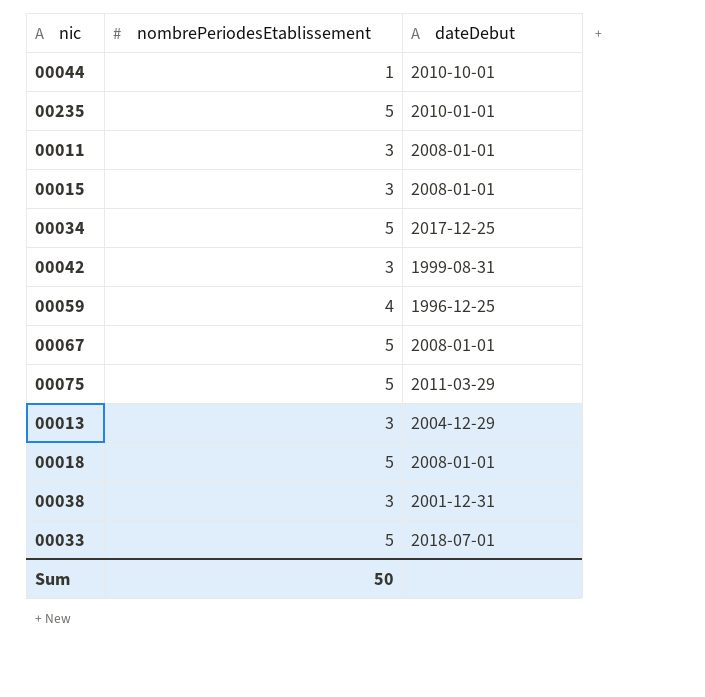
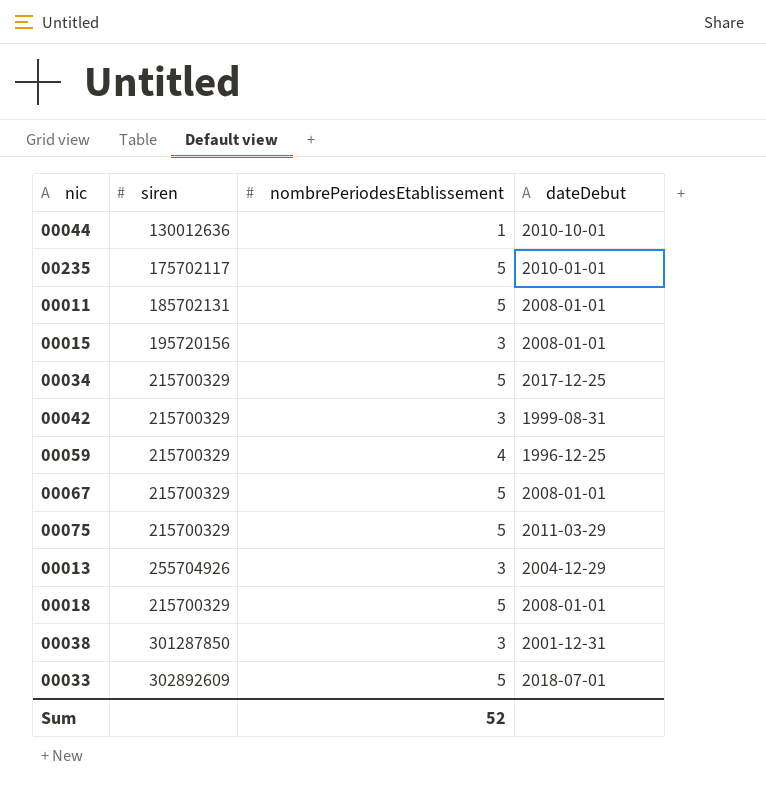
column siren | position: none -> 2
00011 | nombrePeriodesEtablissement: 3 -> 5
Sum | nombrePeriodesEtablissement: 50 -> 52

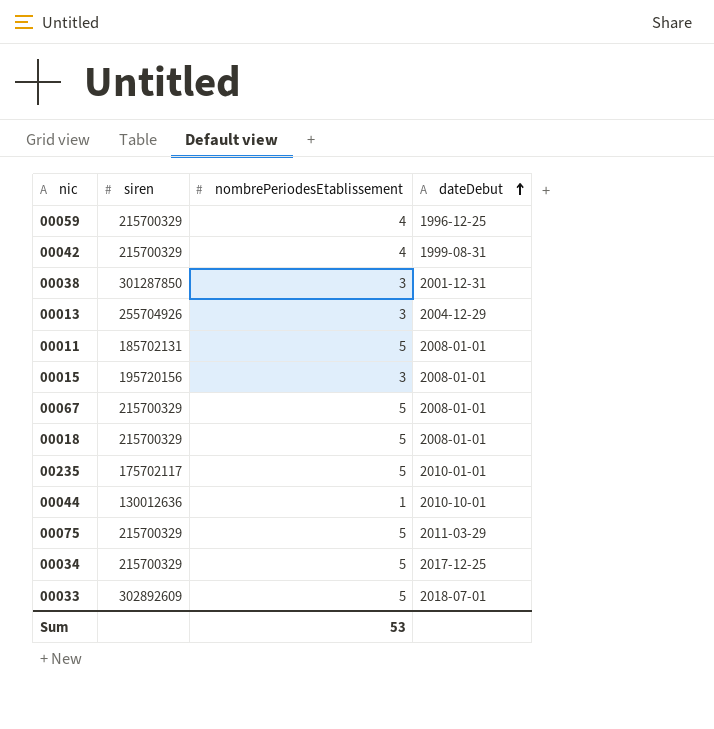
row order: none -> dateDebut ascending
00042 | nombrePeriodesEtablissement: 3 -> 4
Sum | nombrePeriodesEtablissement: 52 -> 53

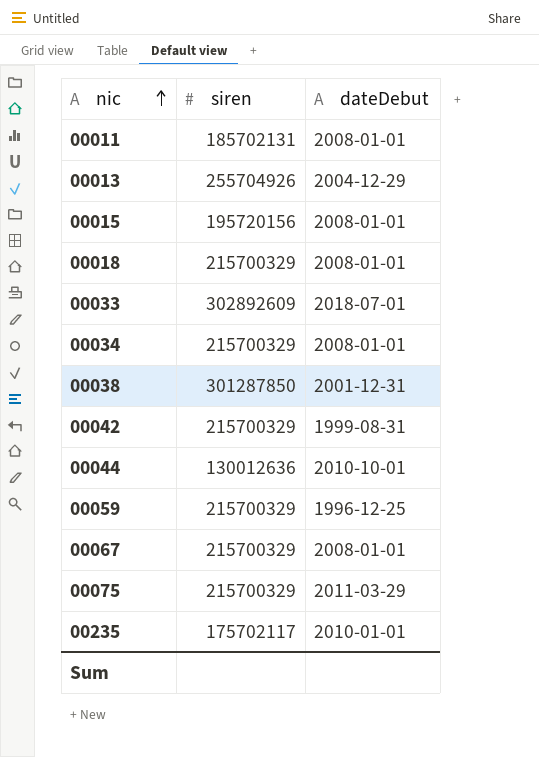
row order: dateDebut ascending -> nic ascending
column nombrePeriodesEtablissement | position: 3 -> none
00034 | dateDebut: 2017-12-25 -> 2008-01-01

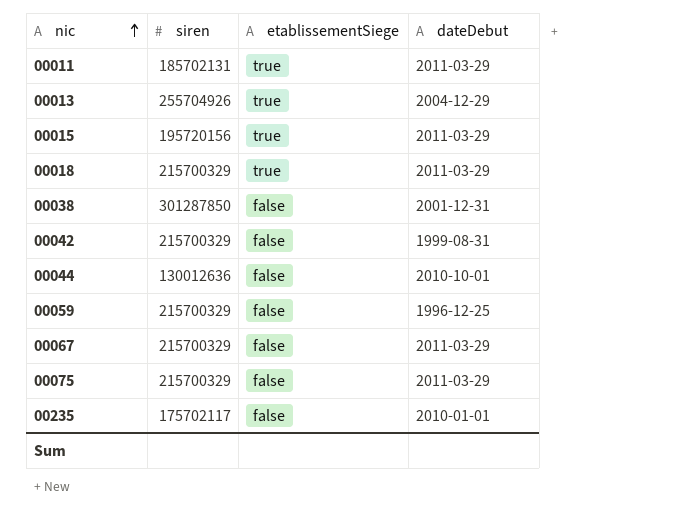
column etablissementSiege | position: none -> 3
row 00033: 302892609 | 2018-07-01 -> none
row 00034: 215700329 | 2008-01-01 -> none
00011 | dateDebut: 2008-01-01 -> 2011-03-29
00015 | dateDebut: 2008-01-01 -> 2011-03-29
00018 | dateDebut: 2008-01-01 -> 2011-03-29
00067 | dateDebut: 2008-01-01 -> 2011-03-29

